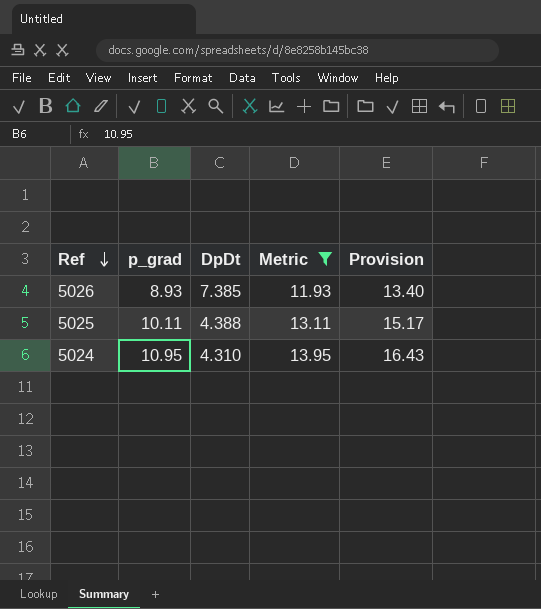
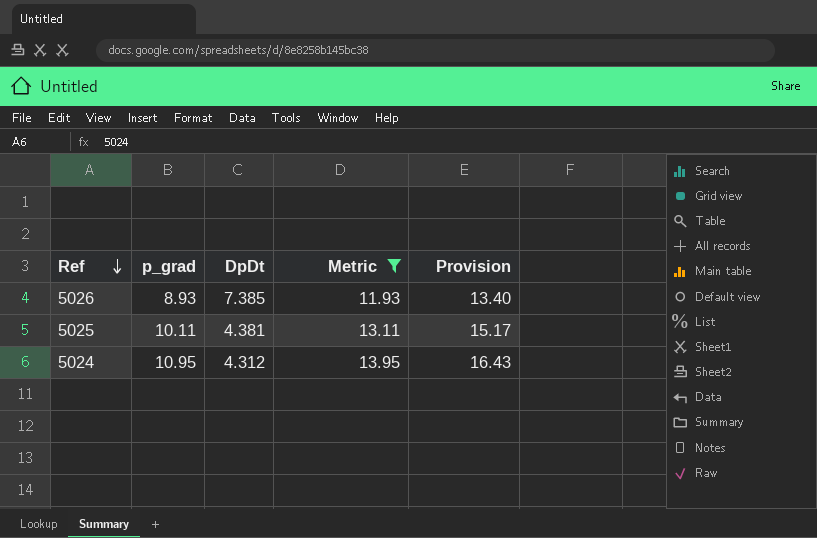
5025 | DpDt: 4.388 -> 4.381
5024 | DpDt: 4.310 -> 4.312

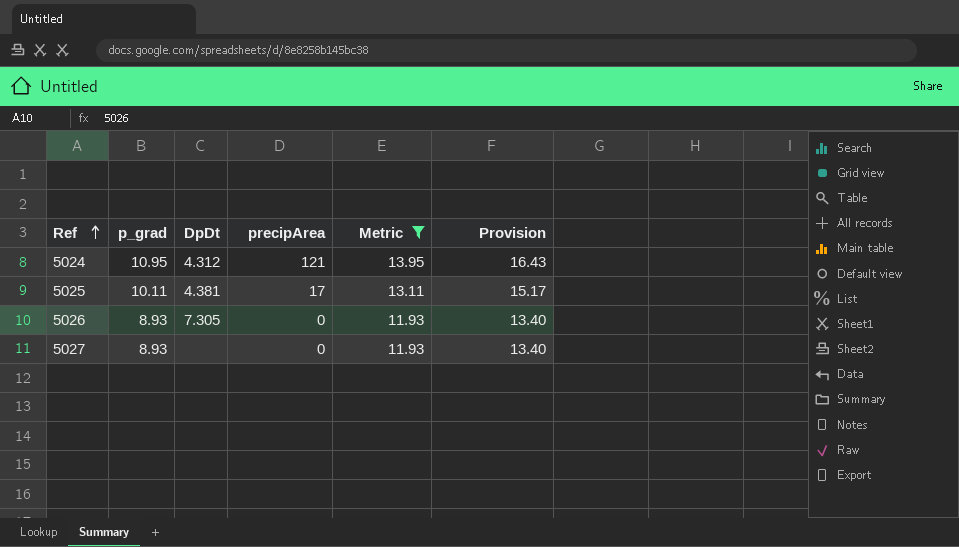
row order: Ref descending -> Ref ascending
column precipArea | position: none -> 4
5026 | DpDt: 7.385 -> 7.305
row 5027: none -> 8.93 | none | 0 | 11.93 | 13.40

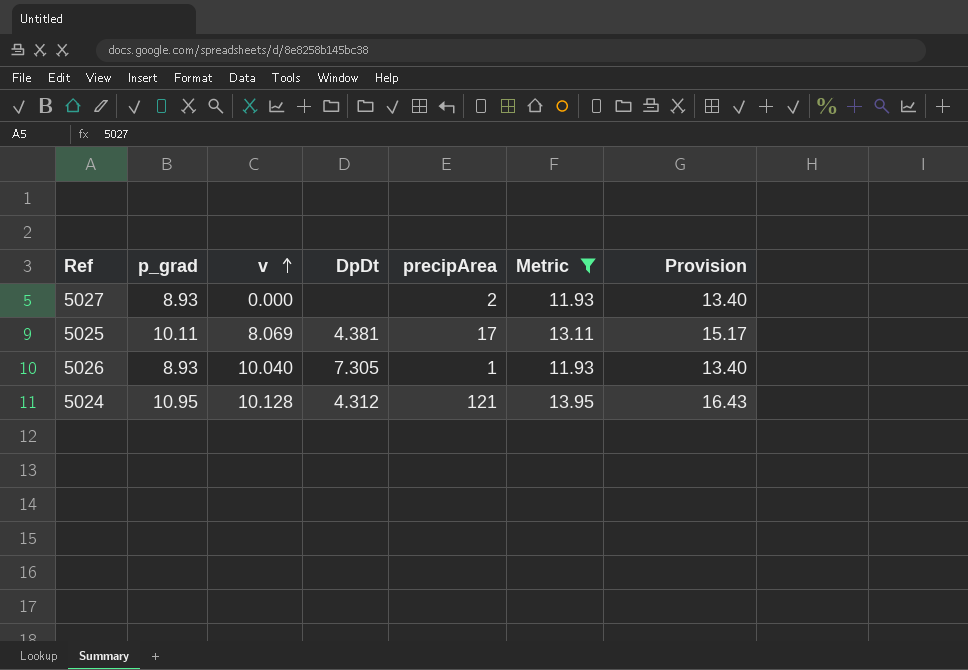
row order: Ref ascending -> v ascending
column v | position: none -> 3
5027 | precipArea: 0 -> 2
5026 | precipArea: 0 -> 1

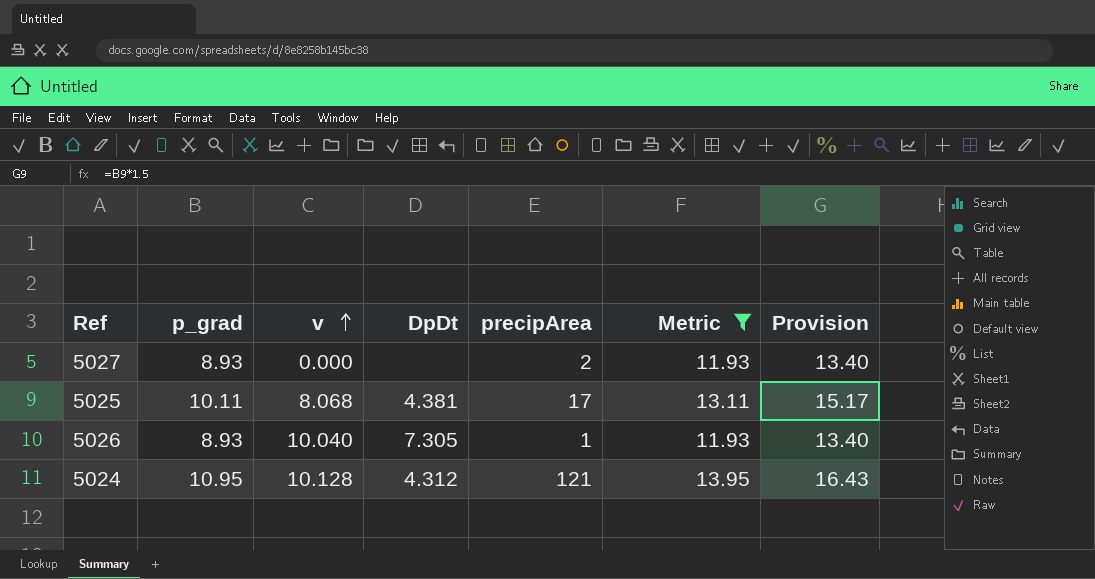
5025 | v: 8.069 -> 8.068

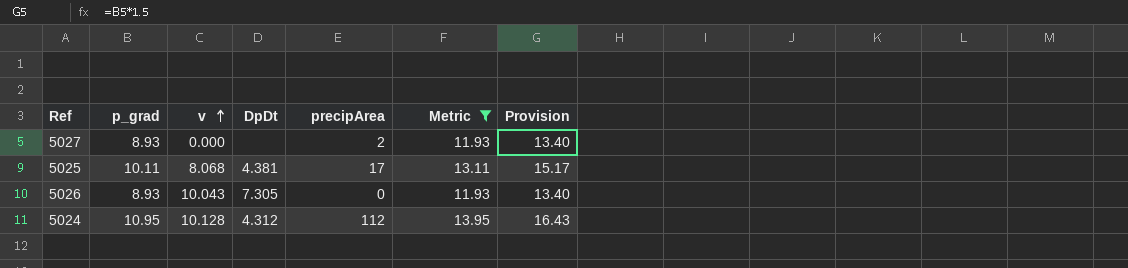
5026 | v: 10.040 -> 10.043
5026 | precipArea: 1 -> 0
5024 | precipArea: 121 -> 112

